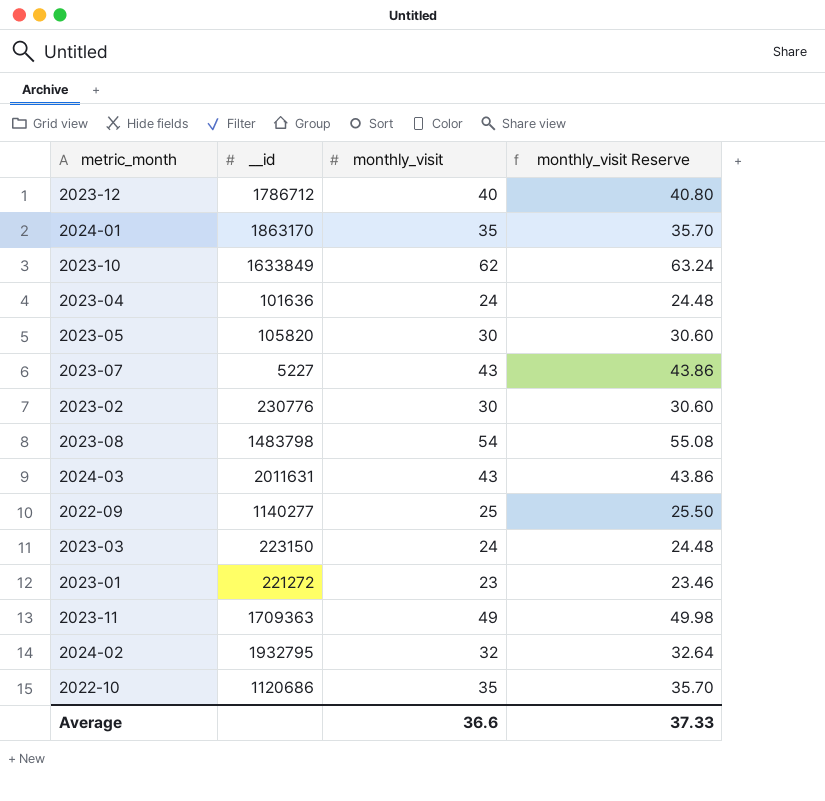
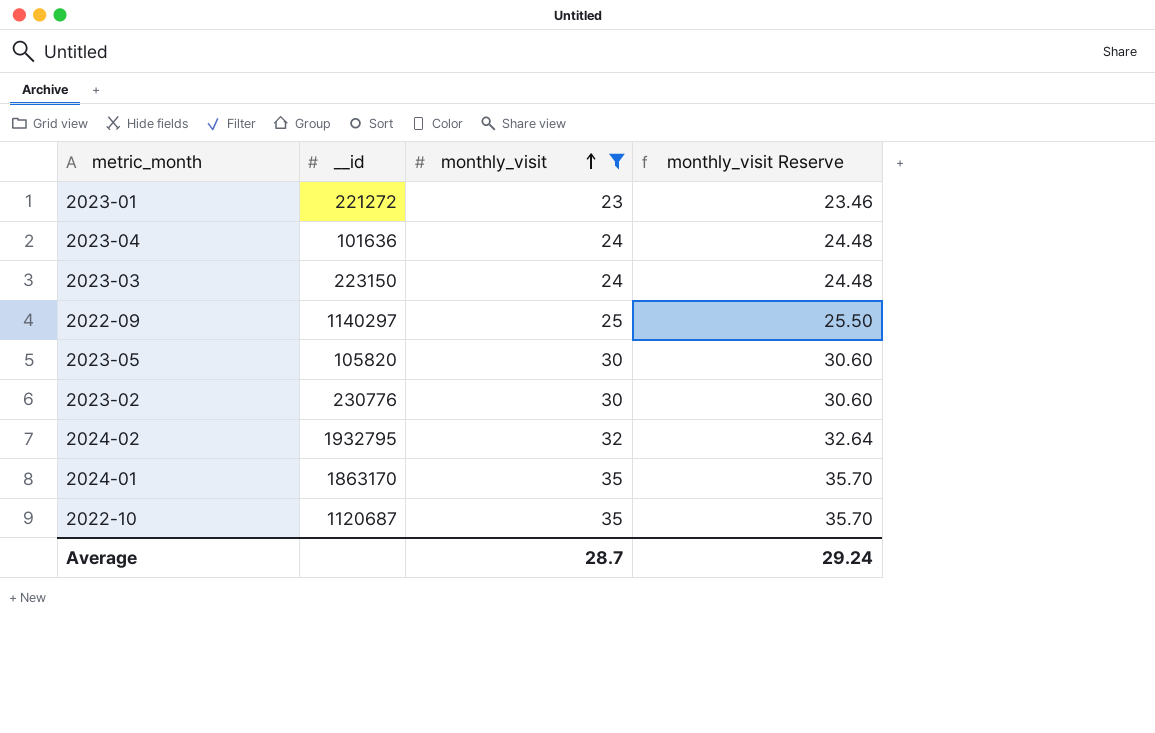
filter: none -> monthly_visit <= 35
row order: none -> monthly_visit ascending
2022-09 | __id: 1140277 -> 1140297
2022-10 | __id: 1120686 -> 1120687
Average | monthly_visit: 36.6 -> 28.7
Average | monthly_visit Reserve: 37.33 -> 29.24

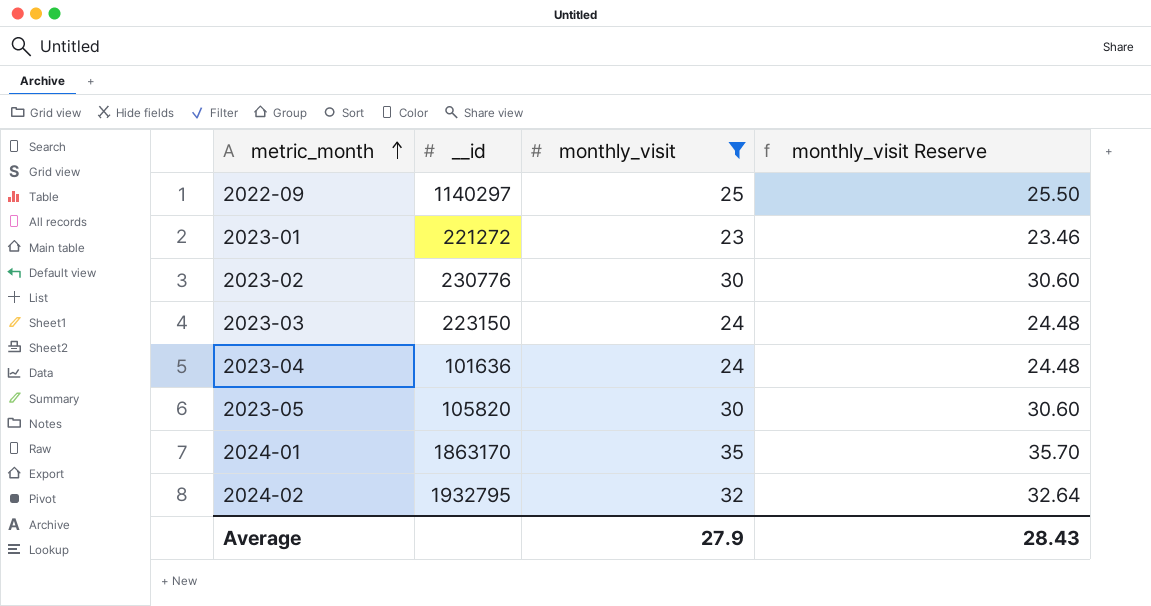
row order: monthly_visit ascending -> metric_month ascending
row 2022-10: 1120687 | 35 | 35.70 -> none
Average | monthly_visit: 28.7 -> 27.9
Average | monthly_visit Reserve: 29.24 -> 28.43

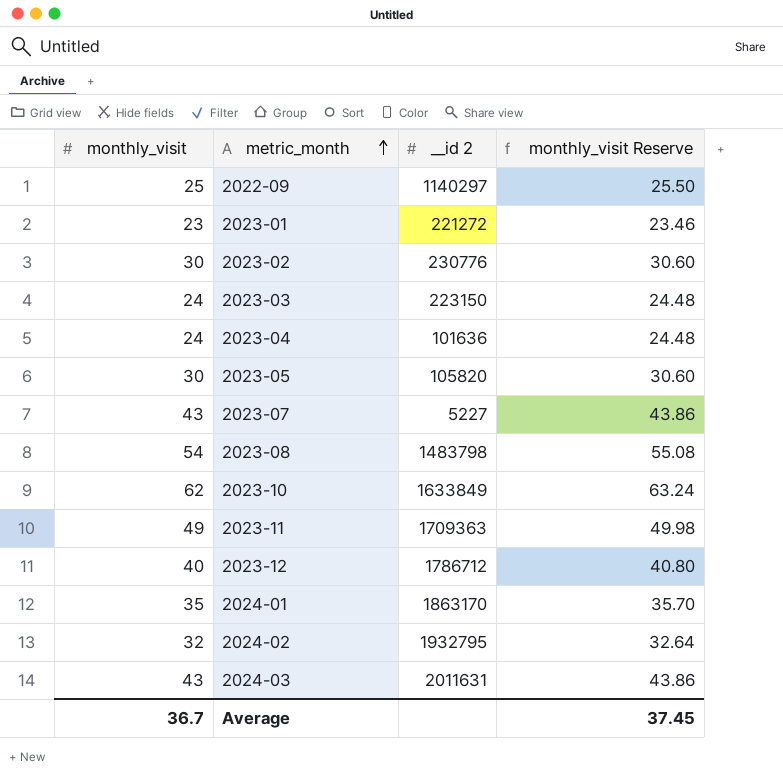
filter: monthly_visit <= 35 -> none
column monthly_visit | position: 3 -> 1
column name: __id -> __id 2
Average | monthly_visit: 27.9 -> 36.7
Average | monthly_visit Reserve: 28.43 -> 37.45

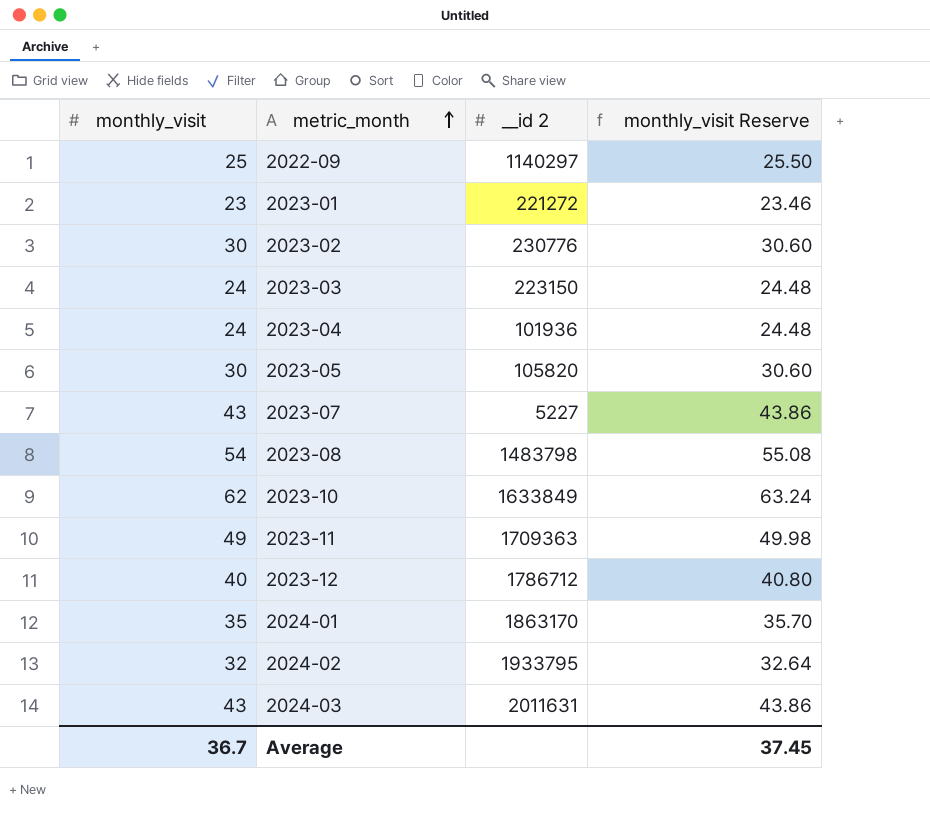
2023-04 | __id 2: 101636 -> 101936
2024-02 | __id 2: 1932795 -> 1933795

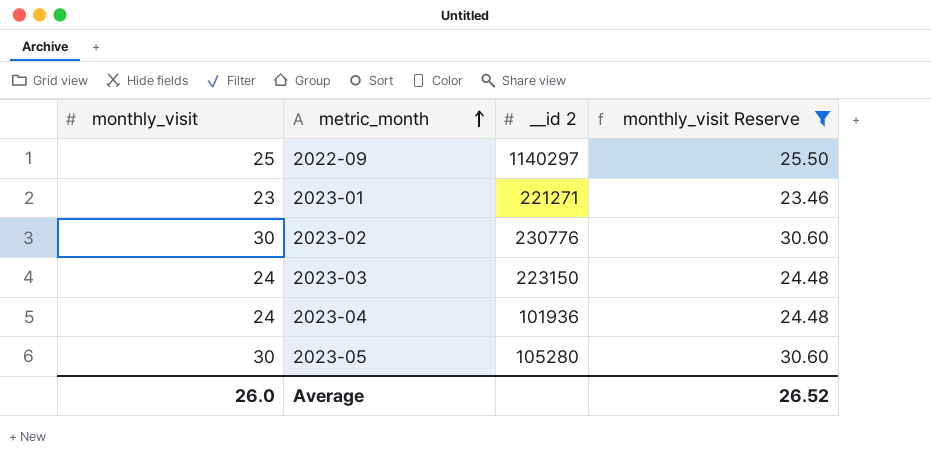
filter: none -> monthly_visit Reserve <= 30.60
2023-01 | __id 2: 221272 -> 221271
2023-05 | __id 2: 105820 -> 105280
Average | monthly_visit: 36.7 -> 26.0
Average | monthly_visit Reserve: 37.45 -> 26.52

